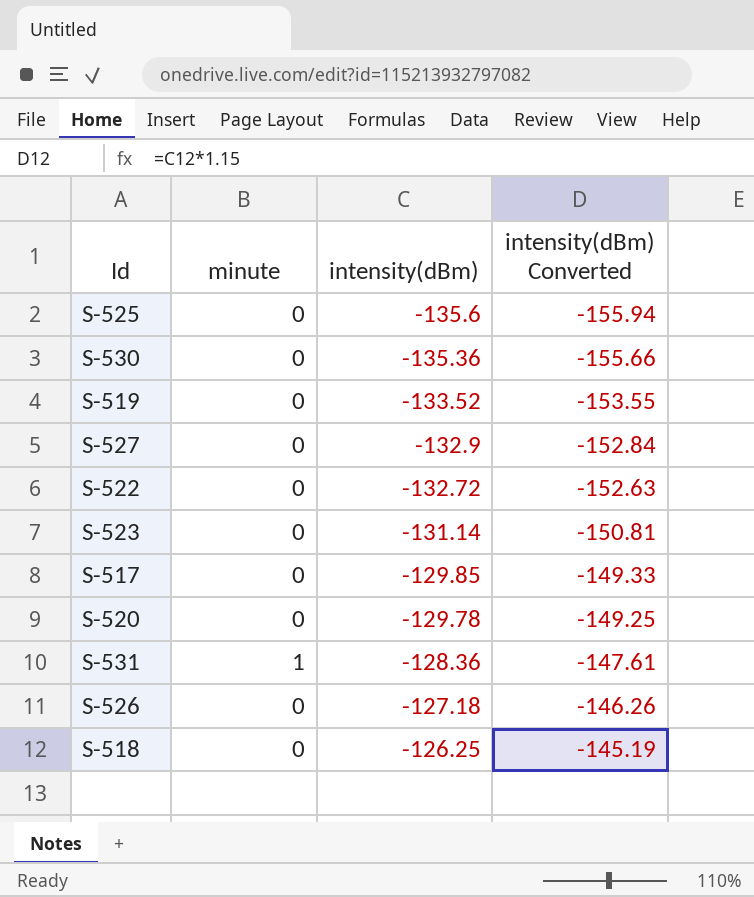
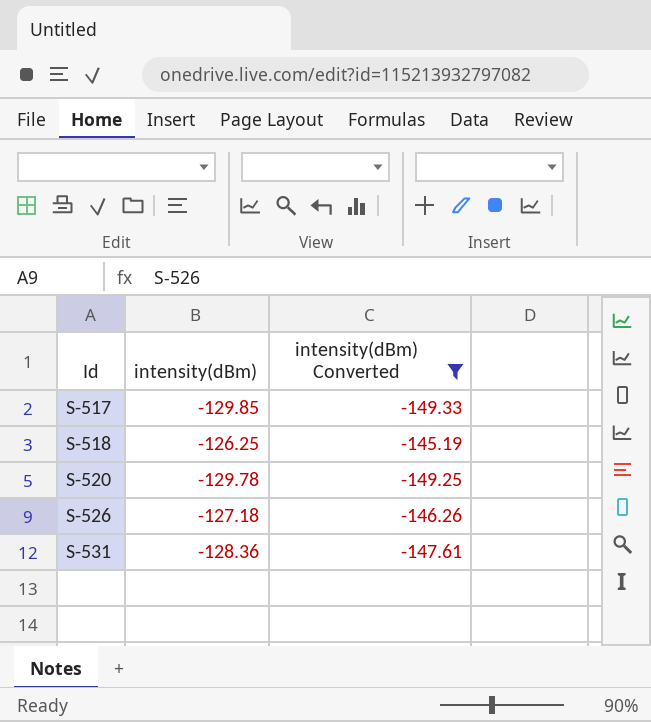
filter: none -> intensity(dBm) Converted >= -149.33
row order: intensity(dBm) ascending -> Id ascending
column minute | position: 2 -> none

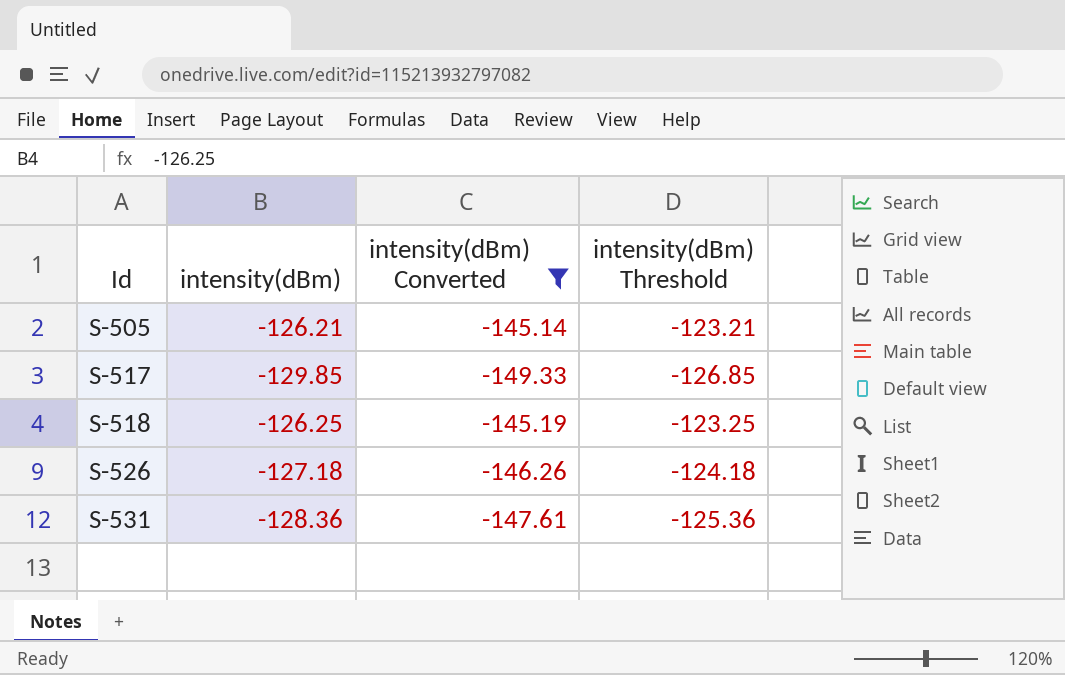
column intensity(dBm) Threshold | formula: none -> [intensity(dBm)] + 3
row S-520: -129.78 | -149.25 -> none
row S-505: none -> -126.21 | -145.14 | -123.21

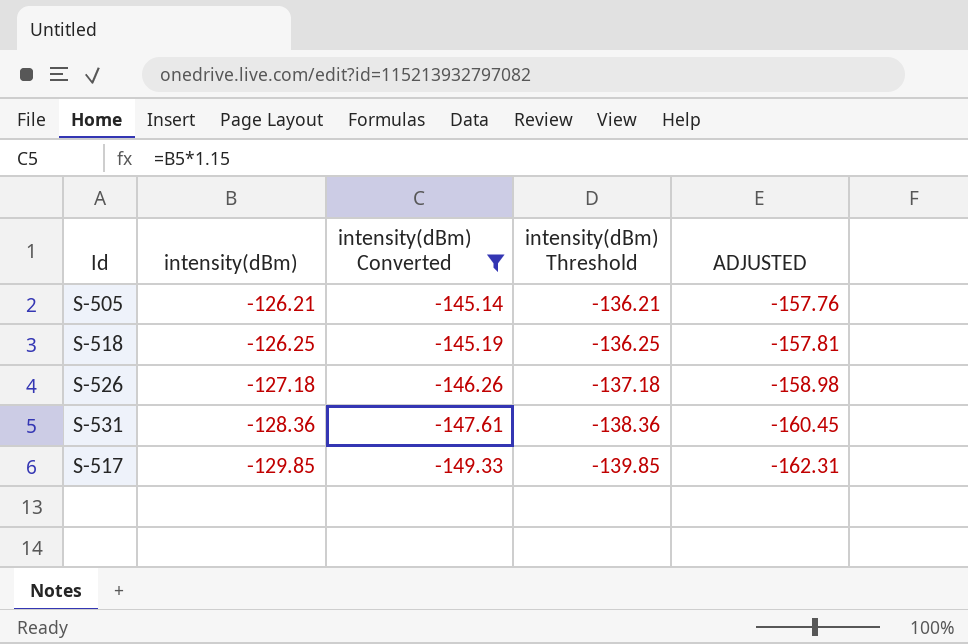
row order: Id ascending -> intensity(dBm) descending
column intensity(dBm) Threshold | formula: [intensity(dBm)] + 3 -> [intensity(dBm)] - 10
column ADJUSTED | formula: none -> [intensity(dBm)] * 1.25

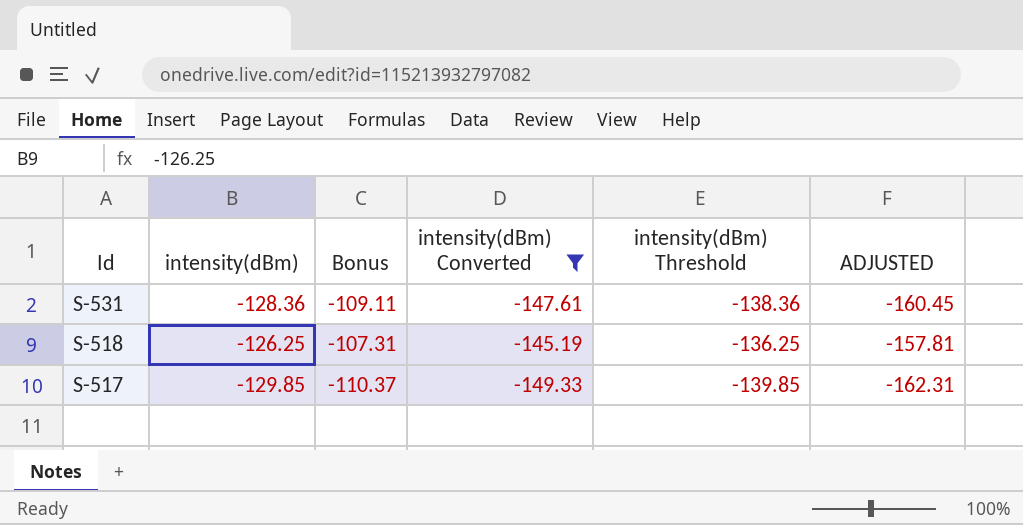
row order: intensity(dBm) descending -> Id descending
column Bonus | formula: none -> [intensity(dBm)] * 0.85
row S-505: -126.21 | -145.14 | -136.21 | -157.76 -> none
row S-526: -127.18 | -146.26 | -137.18 | -158.98 -> none

